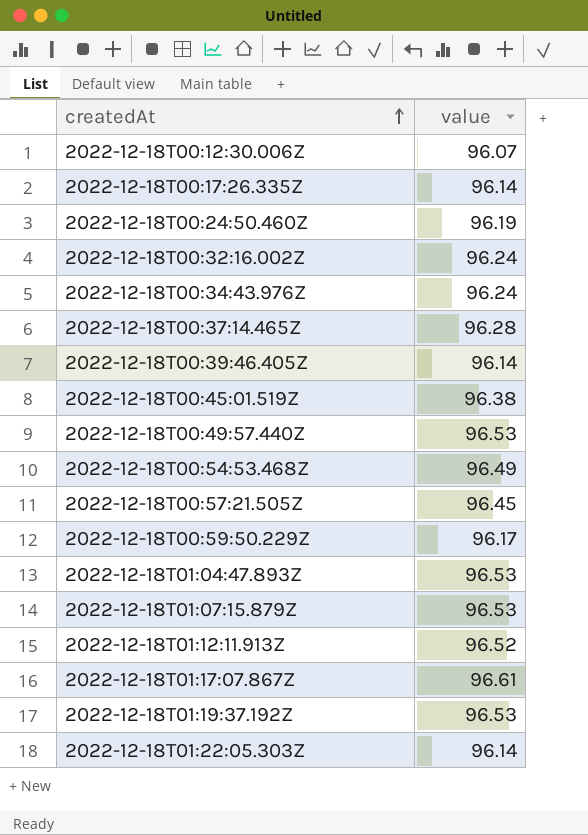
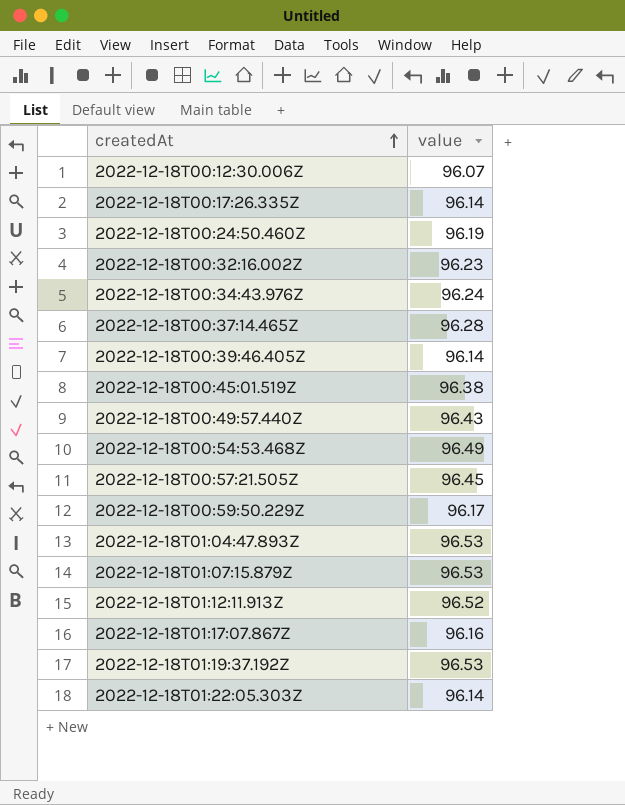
2022-12-18T00:32:16.002Z | value: 96.24 -> 96.23
2022-12-18T00:49:57.440Z | value: 96.53 -> 96.43
2022-12-18T01:17:07.867Z | value: 96.61 -> 96.16

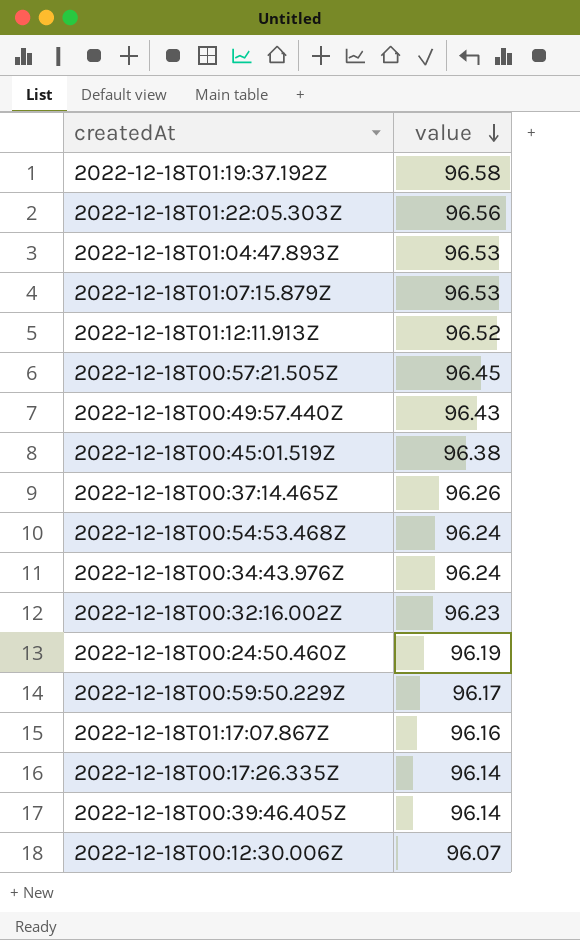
row order: createdAt ascending -> value descending
2022-12-18T01:19:37.192Z | value: 96.53 -> 96.58
2022-12-18T01:22:05.303Z | value: 96.14 -> 96.56
2022-12-18T00:37:14.465Z | value: 96.28 -> 96.26
2022-12-18T00:54:53.468Z | value: 96.49 -> 96.24

